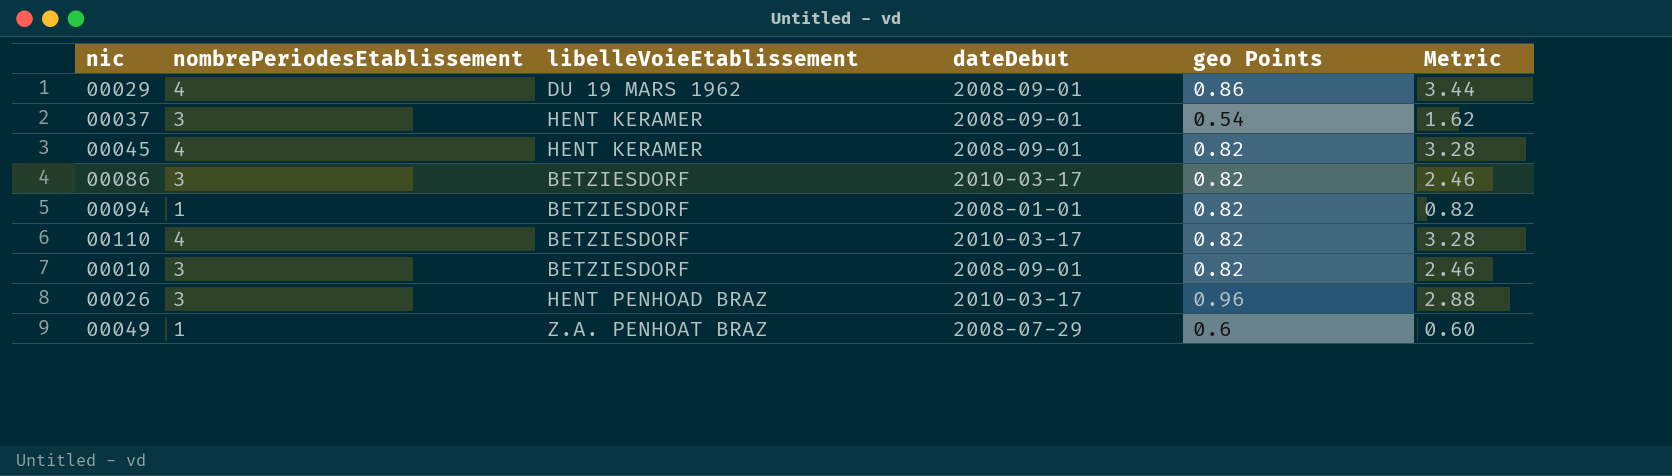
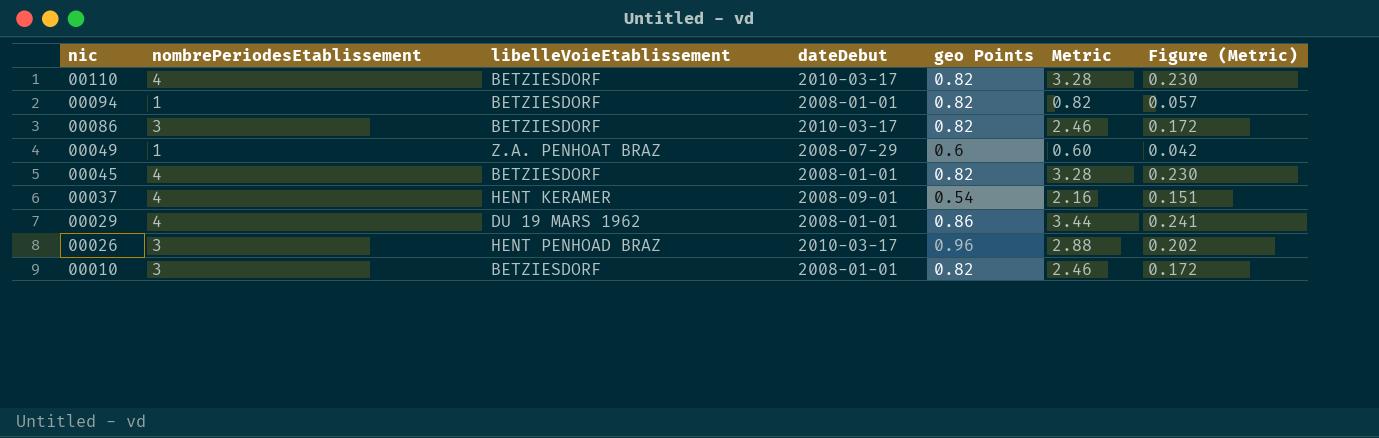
row order: none -> nic descending
column Figure (Metric) | formula: none -> [Metric] * 0.07
00045 | libelleVoieEtablissement: HENT KERAMER -> BETZIESDORF
00045 | dateDebut: 2008-09-01 -> 2008-01-01
00037 | nombrePeriodesEtablissement: 3 -> 4
00037 | Metric: 1.62 -> 2.16
00029 | dateDebut: 2008-09-01 -> 2008-01-01
00010 | dateDebut: 2008-09-01 -> 2008-01-01

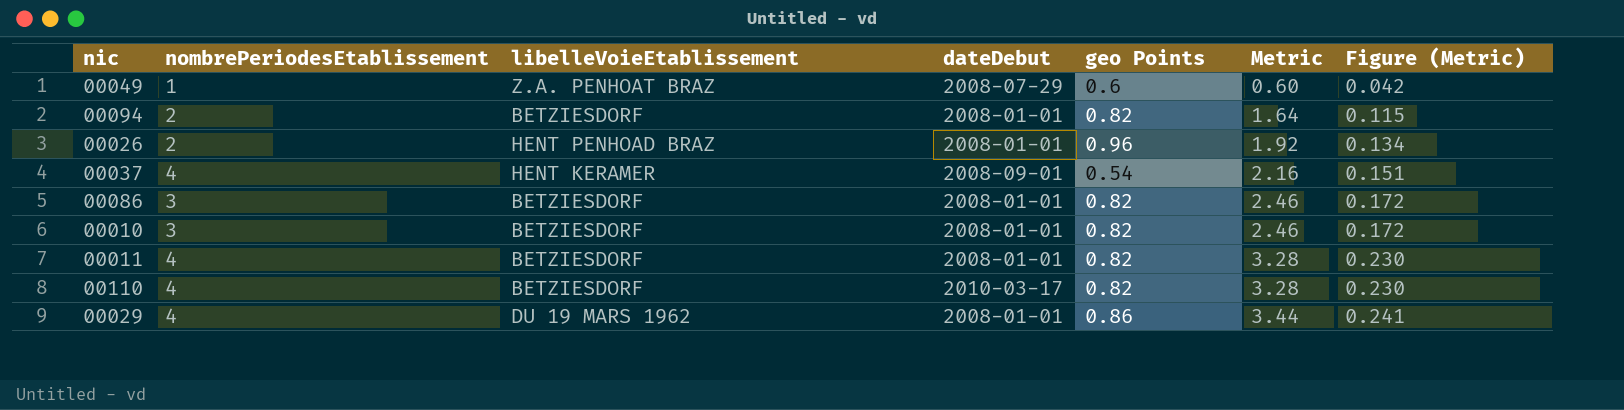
row order: nic descending -> Metric ascending
row 00045: 4 | BETZIESDORF | 2008-01-01 | 0.82 | 3.28 | 0.230 -> none
00094 | nombrePeriodesEtablissement: 1 -> 2
00094 | Metric: 0.82 -> 1.64
00094 | Figure (Metric): 0.057 -> 0.115
00026 | nombrePeriodesEtablissement: 3 -> 2
00026 | dateDebut: 2010-03-17 -> 2008-01-01
00026 | Metric: 2.88 -> 1.92
00026 | Figure (Metric): 0.202 -> 0.134
00086 | dateDebut: 2010-03-17 -> 2008-01-01
row 00011: none -> 4 | BETZIESDORF | 2008-01-01 | 0.82 | 3.28 | 0.230

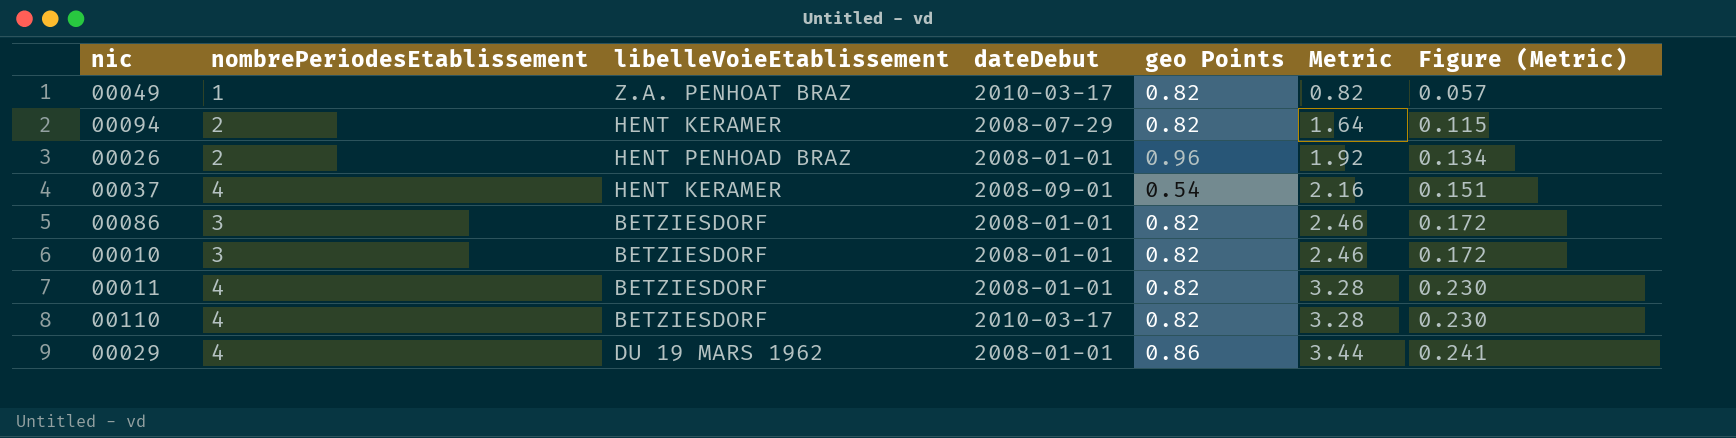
00049 | dateDebut: 2008-07-29 -> 2010-03-17
00049 | geo Points: 0.6 -> 0.82
00049 | Metric: 0.60 -> 0.82
00049 | Figure (Metric): 0.042 -> 0.057
00094 | libelleVoieEtablissement: BETZIESDORF -> HENT KERAMER
00094 | dateDebut: 2008-01-01 -> 2008-07-29

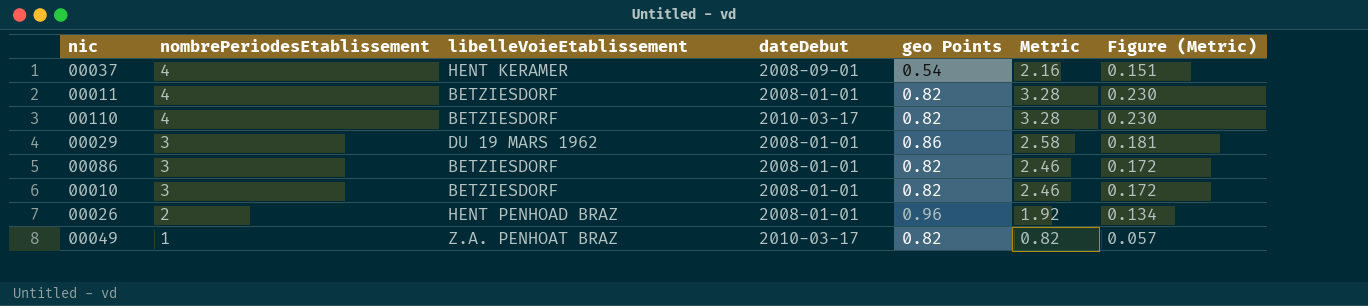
row order: Metric ascending -> nombrePeriodesEtablissement descending
row 00094: 2 | HENT KERAMER | 2008-07-29 | 0.82 | 1.64 | 0.115 -> none
00029 | nombrePeriodesEtablissement: 4 -> 3
00029 | Metric: 3.44 -> 2.58
00029 | Figure (Metric): 0.241 -> 0.181

